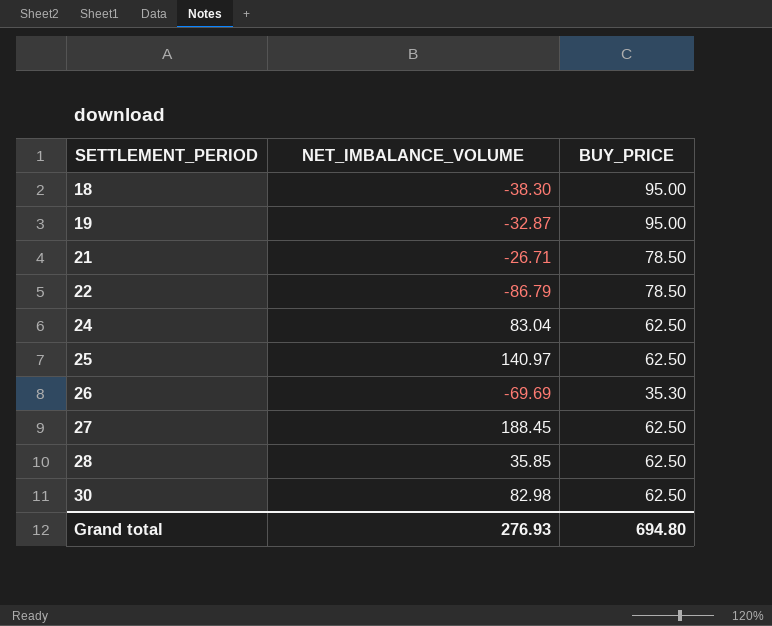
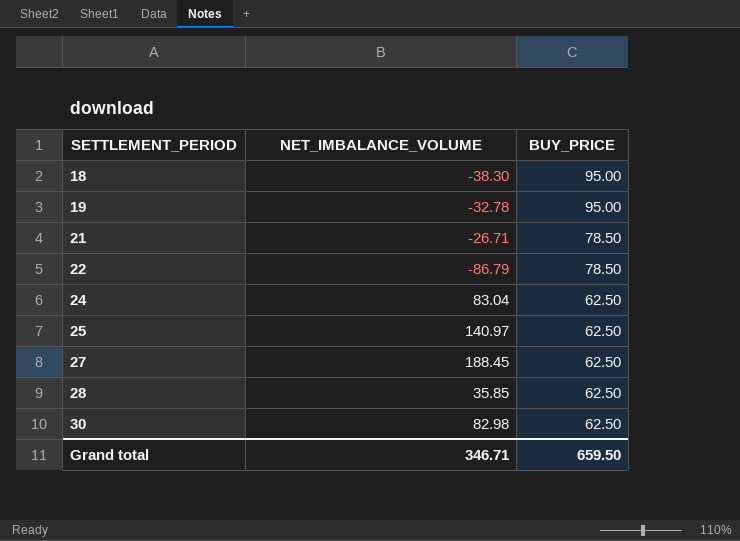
row 26: -69.69 | 35.30 -> none
19 | NET_IMBALANCE_VOLUME: -32.87 -> -32.78
Grand total | NET_IMBALANCE_VOLUME: 276.93 -> 346.71
Grand total | BUY_PRICE: 694.80 -> 659.50

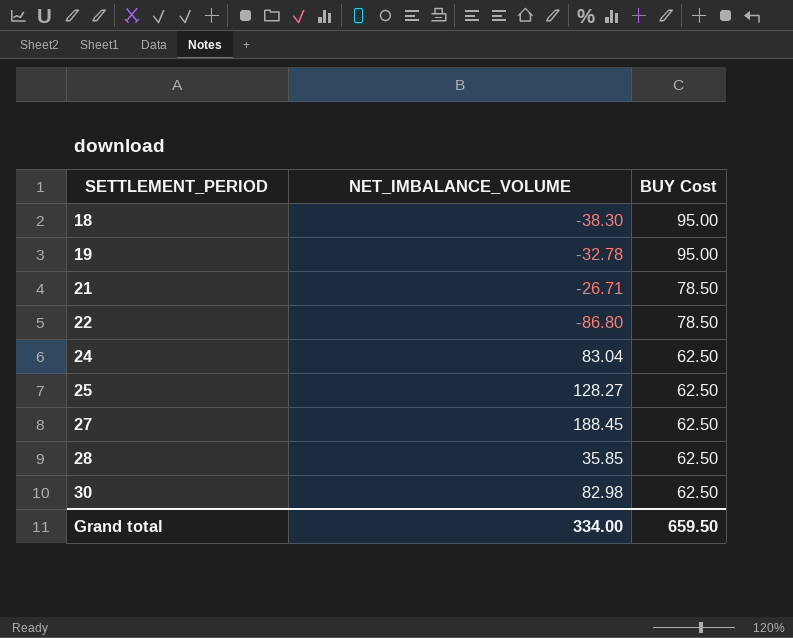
column name: BUY_PRICE -> BUY Cost
22 | NET_IMBALANCE_VOLUME: -86.79 -> -86.80
25 | NET_IMBALANCE_VOLUME: 140.97 -> 128.27
Grand total | NET_IMBALANCE_VOLUME: 346.71 -> 334.00

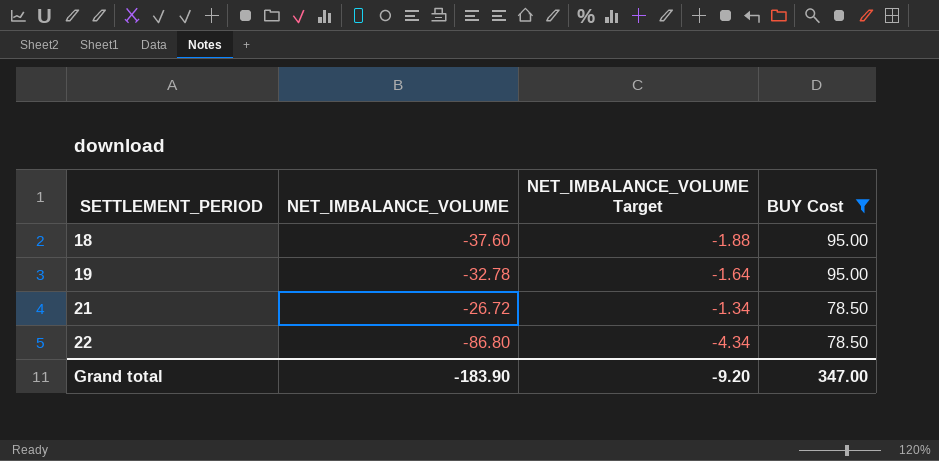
filter: none -> BUY Cost != 62.50
column NET_IMBALANCE_VOLUME Target | formula: none -> [NET_IMBALANCE_VOLUME] * 0.05
18 | NET_IMBALANCE_VOLUME: -38.30 -> -37.60
21 | NET_IMBALANCE_VOLUME: -26.71 -> -26.72
Grand total | NET_IMBALANCE_VOLUME: 334.00 -> -183.90
Grand total | BUY Cost: 659.50 -> 347.00

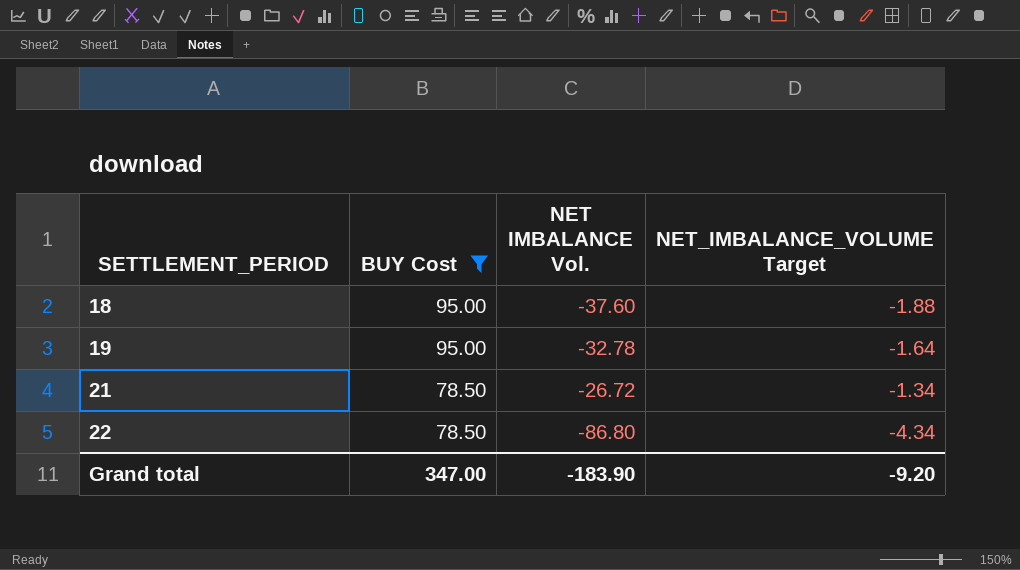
column BUY Cost | position: 4 -> 2
column name: NET_IMBALANCE_VOLUME -> NET IMBALANCE Vol.

